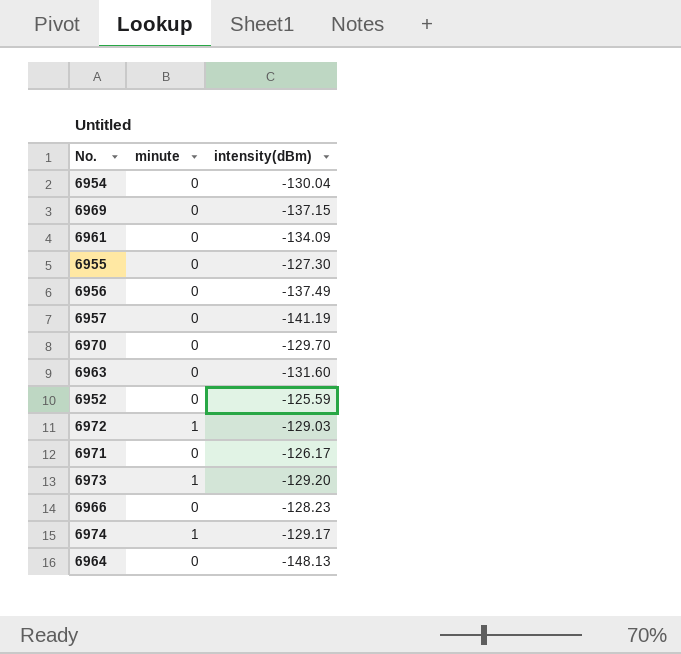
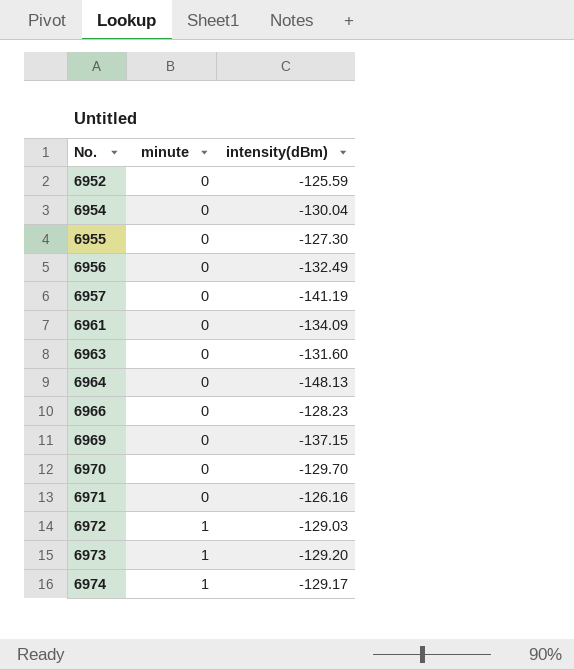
row order: none -> No. ascending
6956 | intensity(dBm): -137.49 -> -132.49
6971 | intensity(dBm): -126.17 -> -126.16

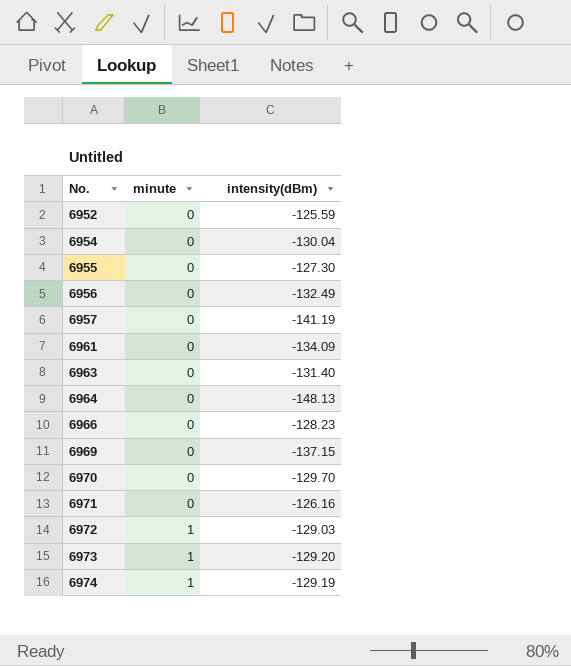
6963 | intensity(dBm): -131.60 -> -131.40
6974 | intensity(dBm): -129.17 -> -129.19

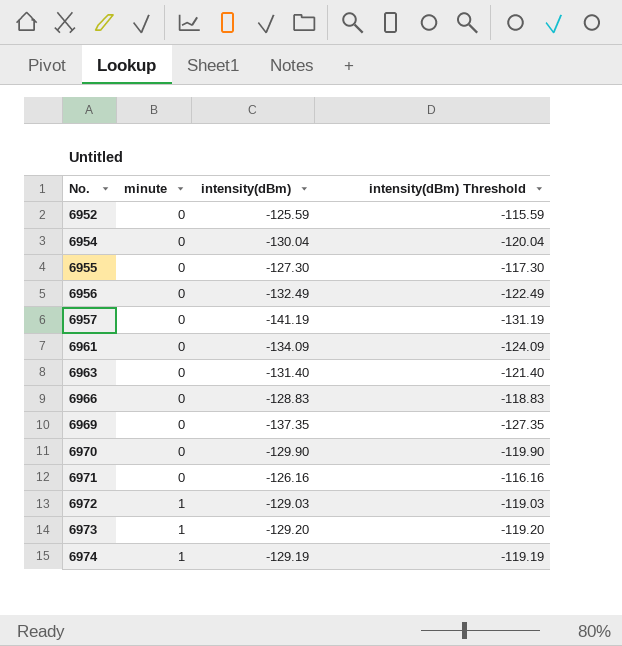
column intensity(dBm) Threshold | formula: none -> [intensity(dBm)] + 10
row 6964: 0 | -148.13 -> none
6966 | intensity(dBm): -128.23 -> -128.83
6969 | intensity(dBm): -137.15 -> -137.35
6970 | intensity(dBm): -129.70 -> -129.90

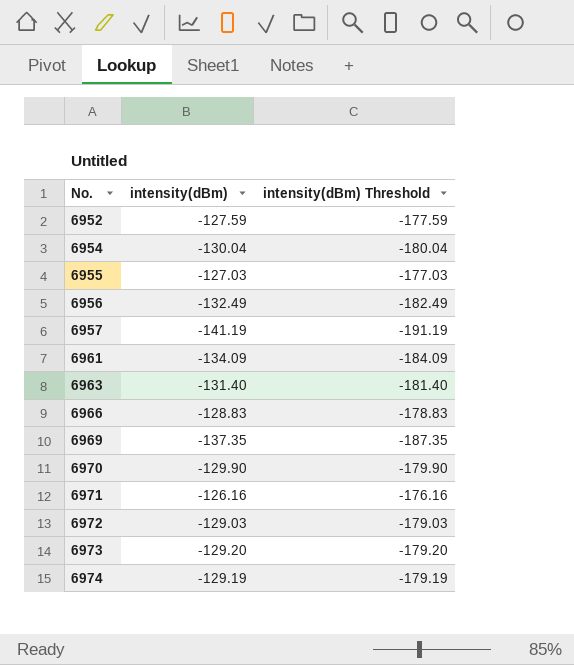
column minute | position: 2 -> none
column intensity(dBm) Threshold | formula: [intensity(dBm)] + 10 -> [intensity(dBm)] - 50
6952 | intensity(dBm): -125.59 -> -127.59
6955 | intensity(dBm): -127.30 -> -127.03

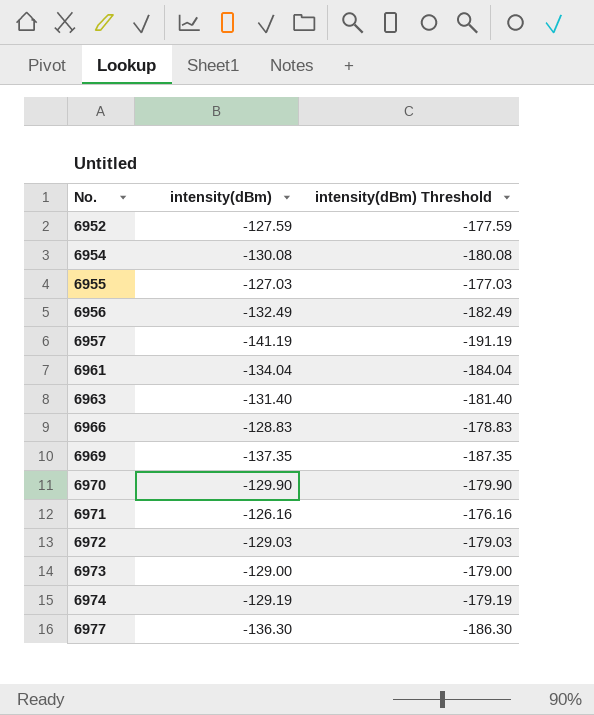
6954 | intensity(dBm): -130.04 -> -130.08
6954 | intensity(dBm) Threshold: -180.04 -> -180.08
6961 | intensity(dBm): -134.09 -> -134.04
6961 | intensity(dBm) Threshold: -184.09 -> -184.04
6973 | intensity(dBm): -129.20 -> -129.00
6973 | intensity(dBm) Threshold: -179.20 -> -179.00
row 6977: none -> -136.30 | -186.30

